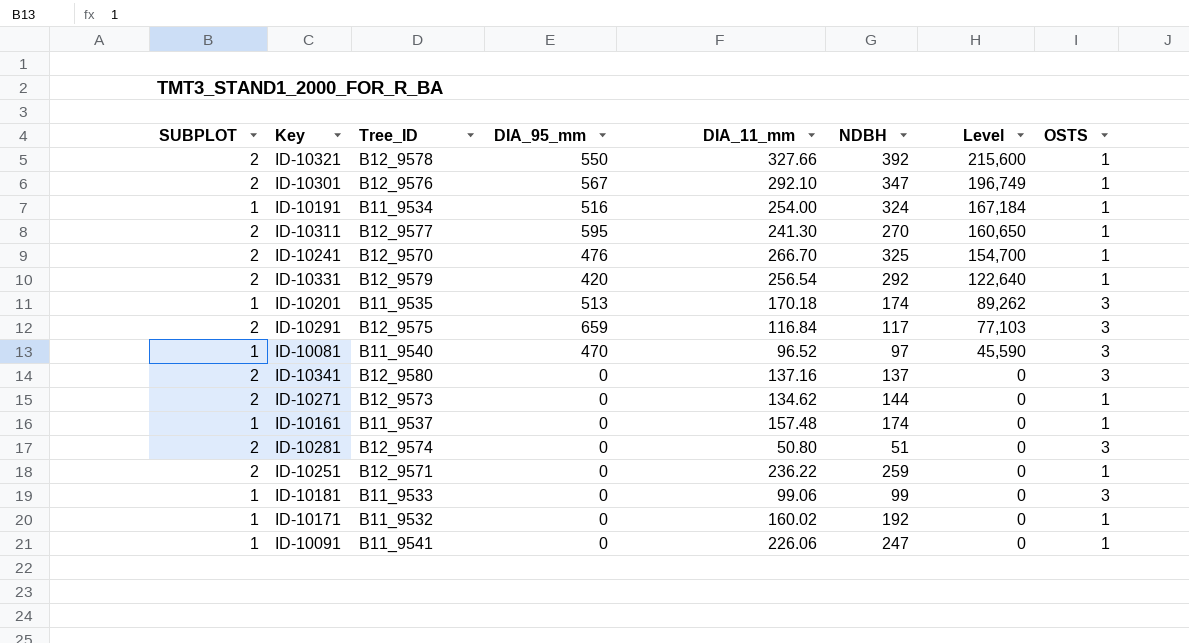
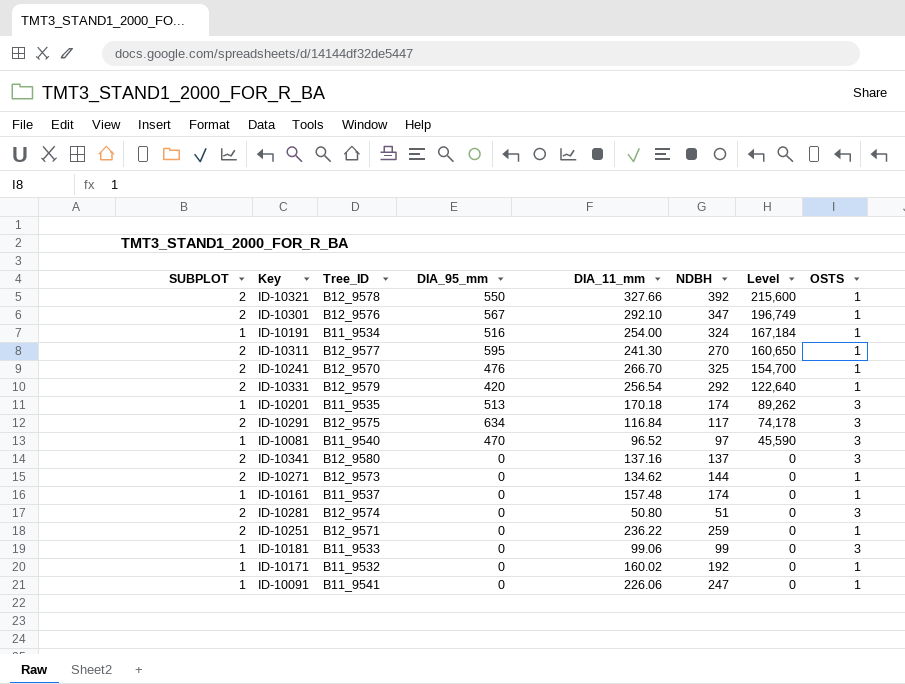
ID-10291 | DIA_95_mm: 659 -> 634
ID-10291 | Level: 77,103 -> 74,178

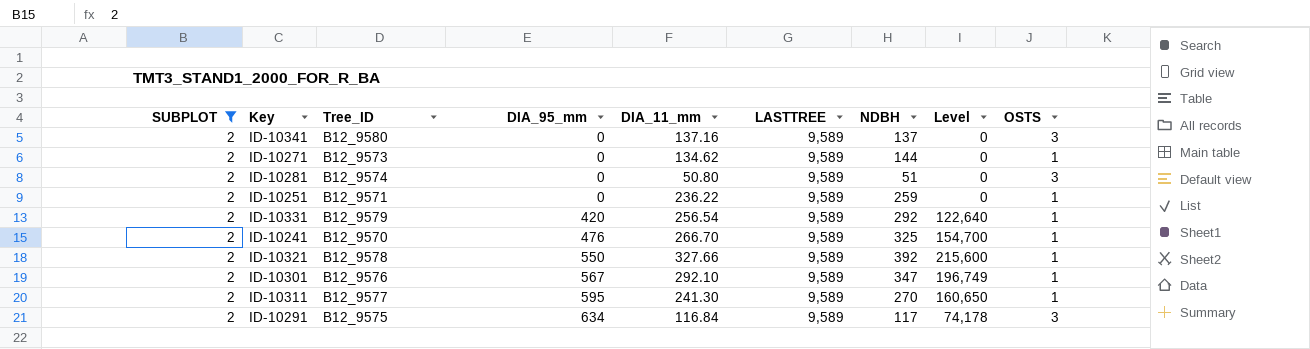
filter: none -> SUBPLOT = 2
row order: Level descending -> DIA_95_mm ascending
column LASTTREE | position: none -> 6

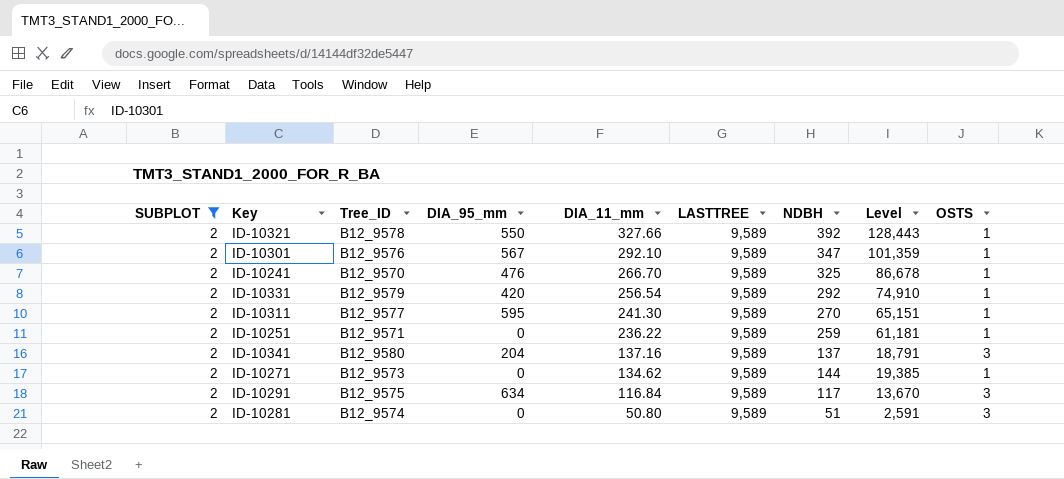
row order: DIA_95_mm ascending -> DIA_11_mm descending
column Level | formula: [DIA_95_mm] * [NDBH] -> [DIA_11_mm] * [NDBH]
ID-10341 | DIA_95_mm: 0 -> 204

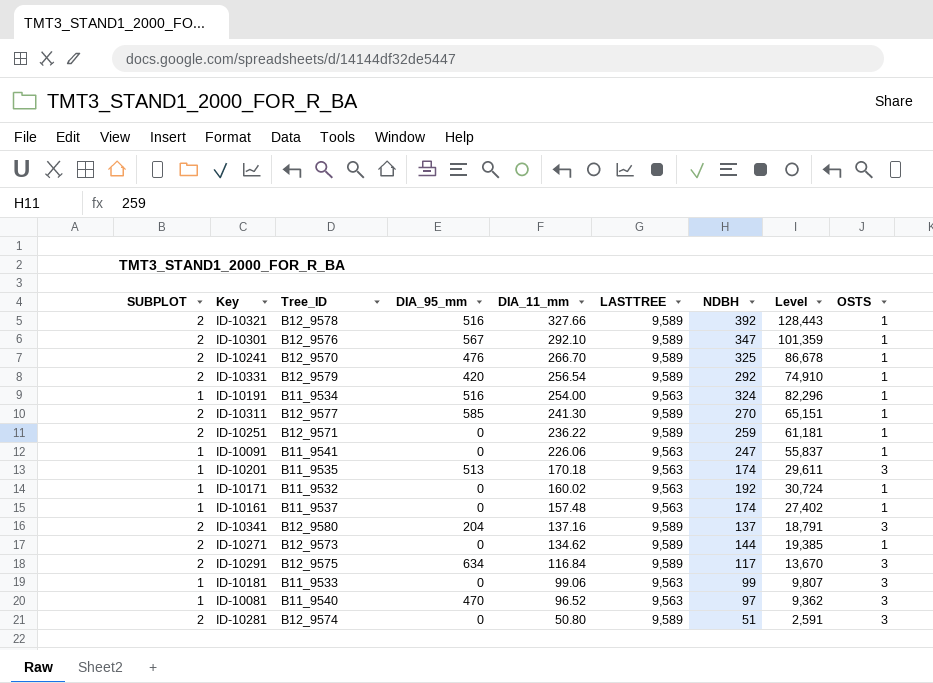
filter: SUBPLOT = 2 -> none
ID-10321 | DIA_95_mm: 550 -> 516
ID-10311 | DIA_95_mm: 595 -> 585

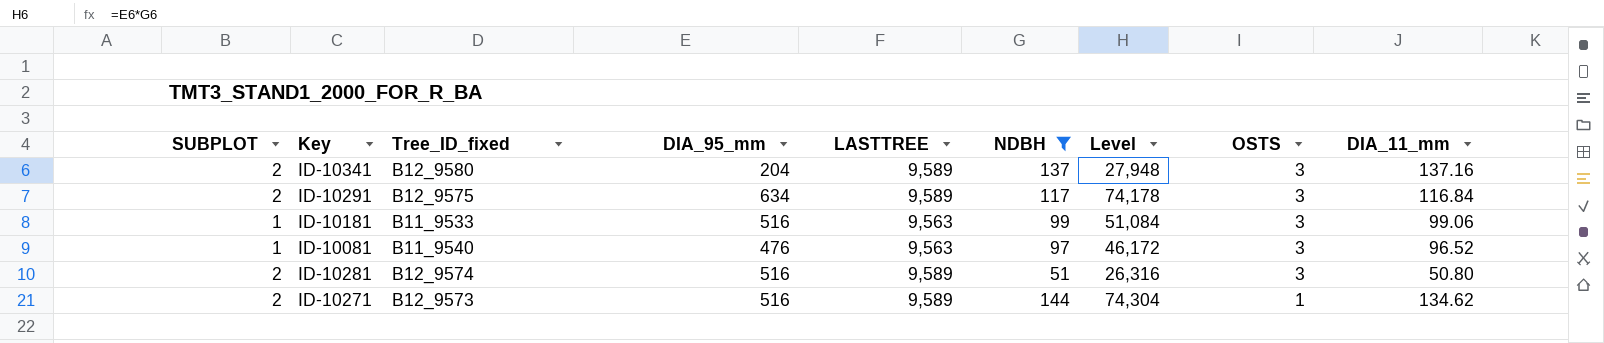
filter: none -> NDBH <= 144
row order: DIA_11_mm descending -> OSTS descending
column name: Tree_ID -> Tree_ID_fixed
column Level | formula: [DIA_11_mm] * [NDBH] -> [DIA_95_mm] * [NDBH]
column DIA_11_mm | position: 5 -> 9
ID-10181 | DIA_95_mm: 0 -> 516
ID-10081 | DIA_95_mm: 470 -> 476
ID-10281 | DIA_95_mm: 0 -> 516
ID-10271 | DIA_95_mm: 0 -> 516

